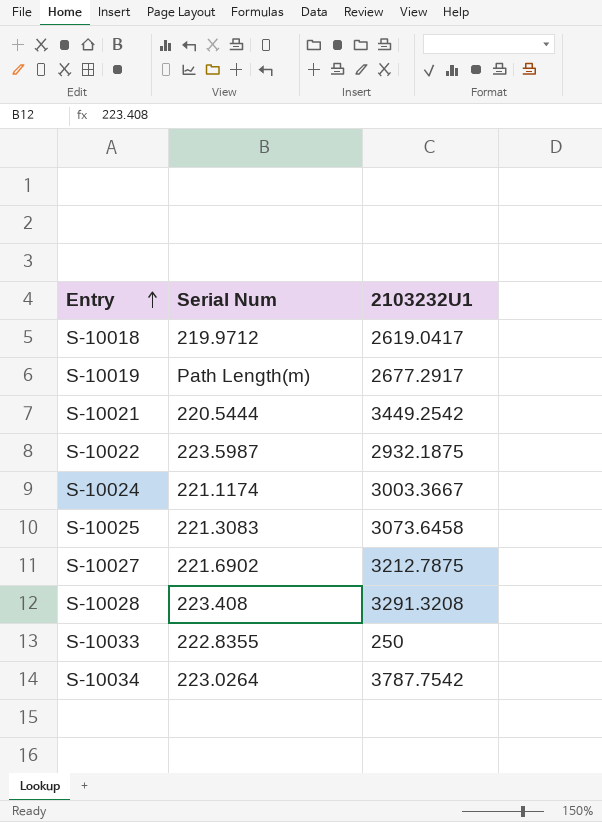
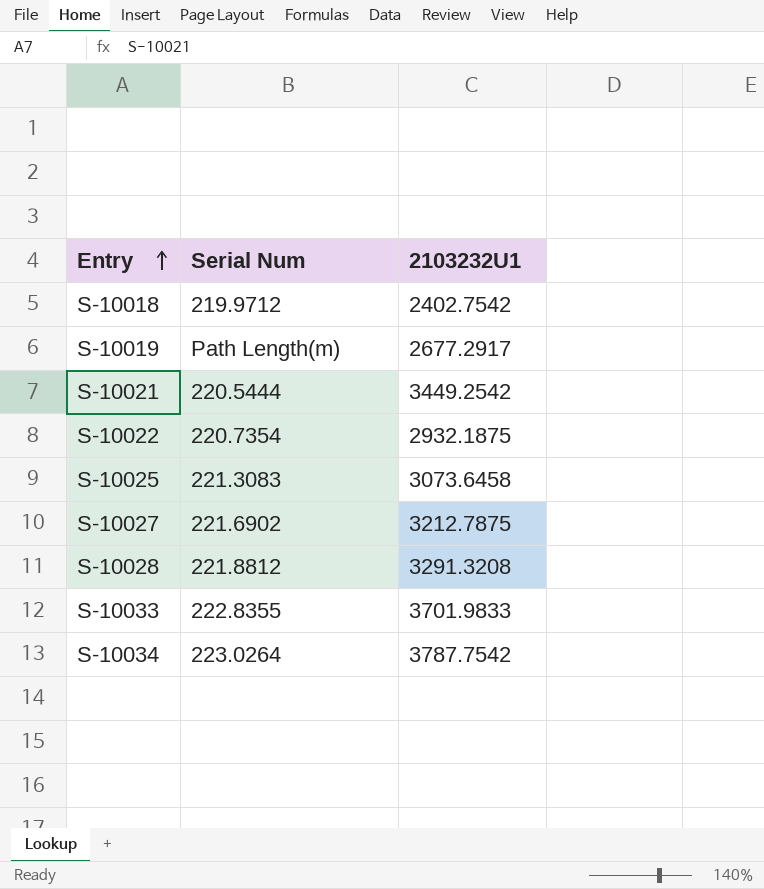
row S-10024: 221.1174 | 3003.3667 -> none
S-10018 | 2103232U1: 2619.0417 -> 2402.7542
S-10022 | Serial Num: 223.5987 -> 220.7354
S-10028 | Serial Num: 223.408 -> 221.8812
S-10033 | 2103232U1: 250 -> 3701.9833

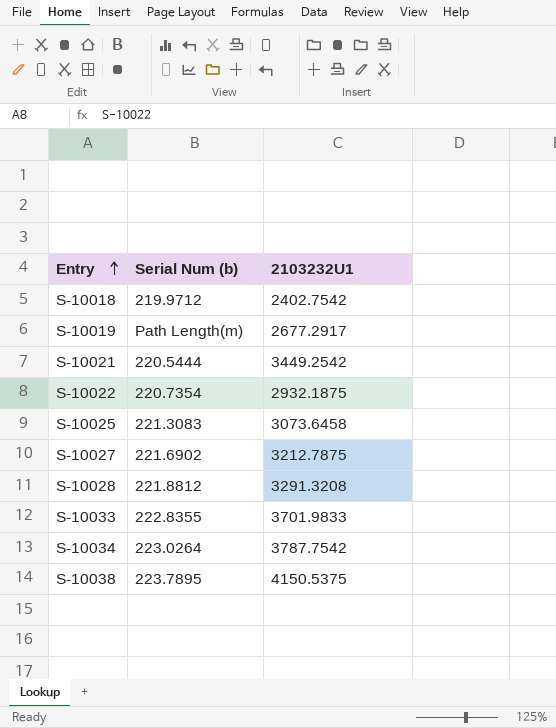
column name: Serial Num -> Serial Num (b)
row S-10038: none -> 223.7895 | 4150.5375

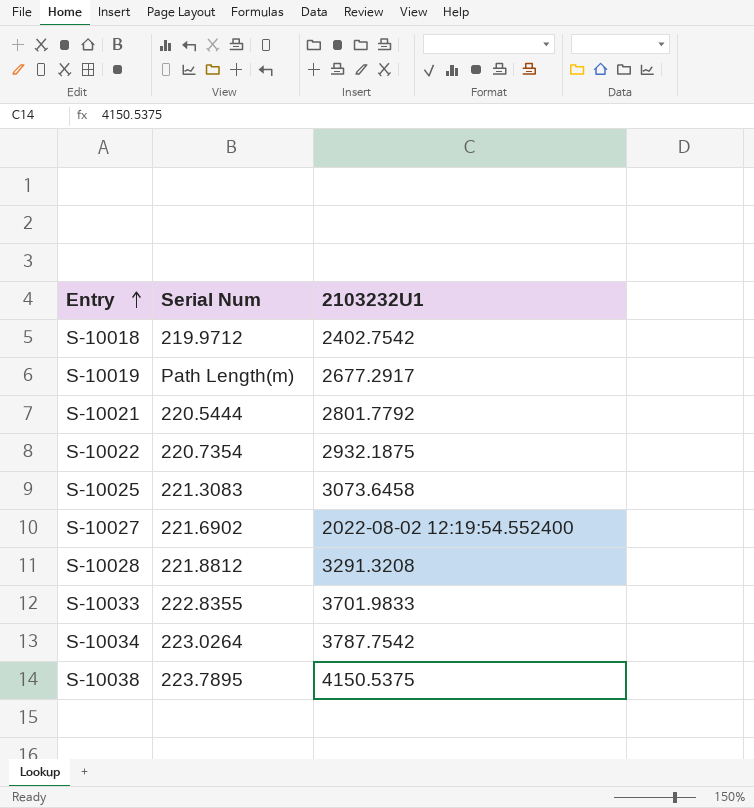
column name: Serial Num (b) -> Serial Num
S-10021 | 2103232U1: 3449.2542 -> 2801.7792
S-10027 | 2103232U1: 3212.7875 -> 2022-08-02 12:19:54.552400

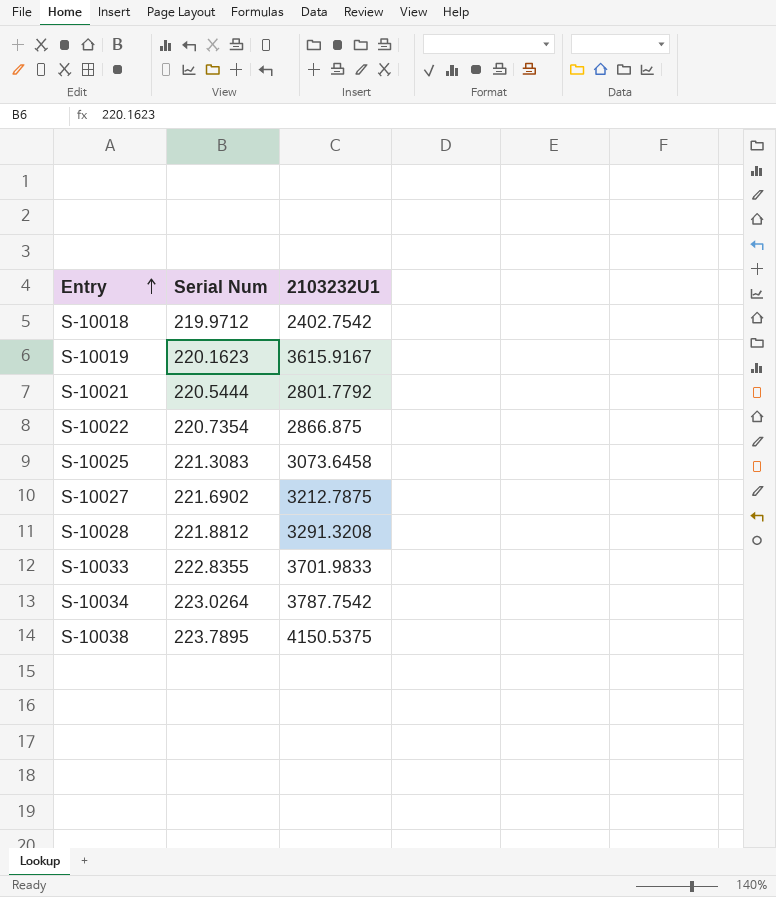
S-10019 | Serial Num: Path Length(m) -> 220.1623
S-10019 | 2103232U1: 2677.2917 -> 3615.9167
S-10022 | 2103232U1: 2932.1875 -> 2866.875
S-10027 | 2103232U1: 2022-08-02 12:19:54.552400 -> 3212.7875

